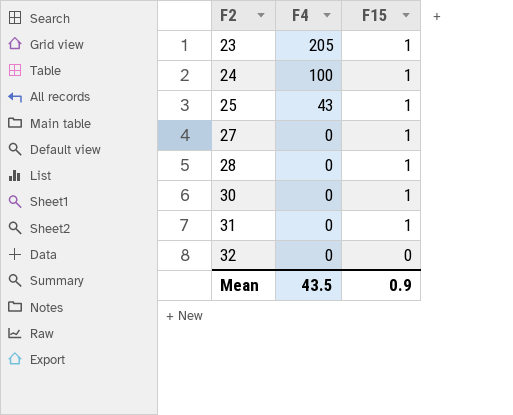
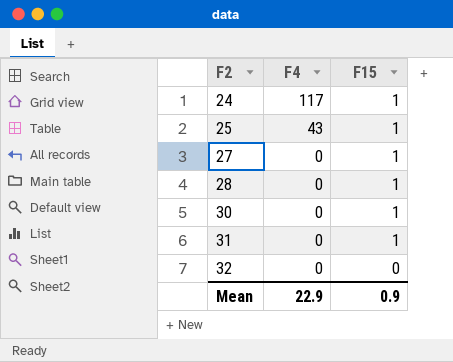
row 23: 205 | 1 -> none
24 | F4: 100 -> 117
Mean | F4: 43.5 -> 22.9

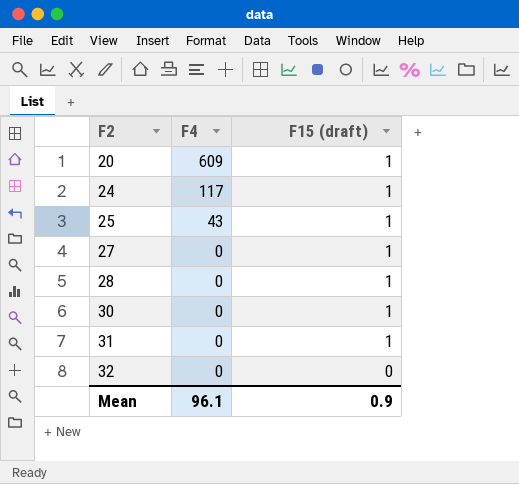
column name: F15 -> F15 (draft)
row 20: none -> 609 | 1
Mean | F4: 22.9 -> 96.1

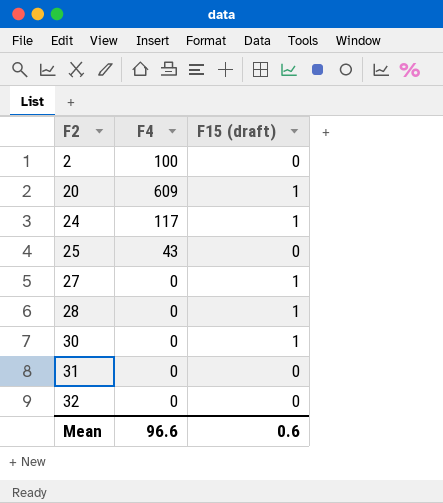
row 2: none -> 100 | 0
25 | F15 (draft): 1 -> 0
31 | F15 (draft): 1 -> 0
Mean | F4: 96.1 -> 96.6
Mean | F15 (draft): 0.9 -> 0.6

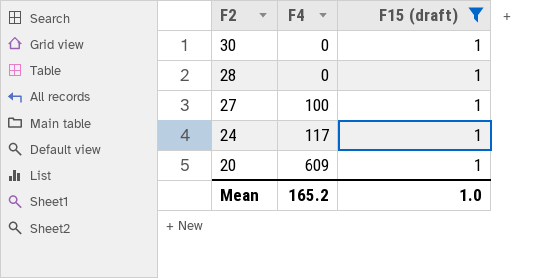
filter: none -> F15 (draft) = 1
row order: F2 ascending -> F2 descending
27 | F4: 0 -> 100
Mean | F4: 96.6 -> 165.2
Mean | F15 (draft): 0.6 -> 1.0

